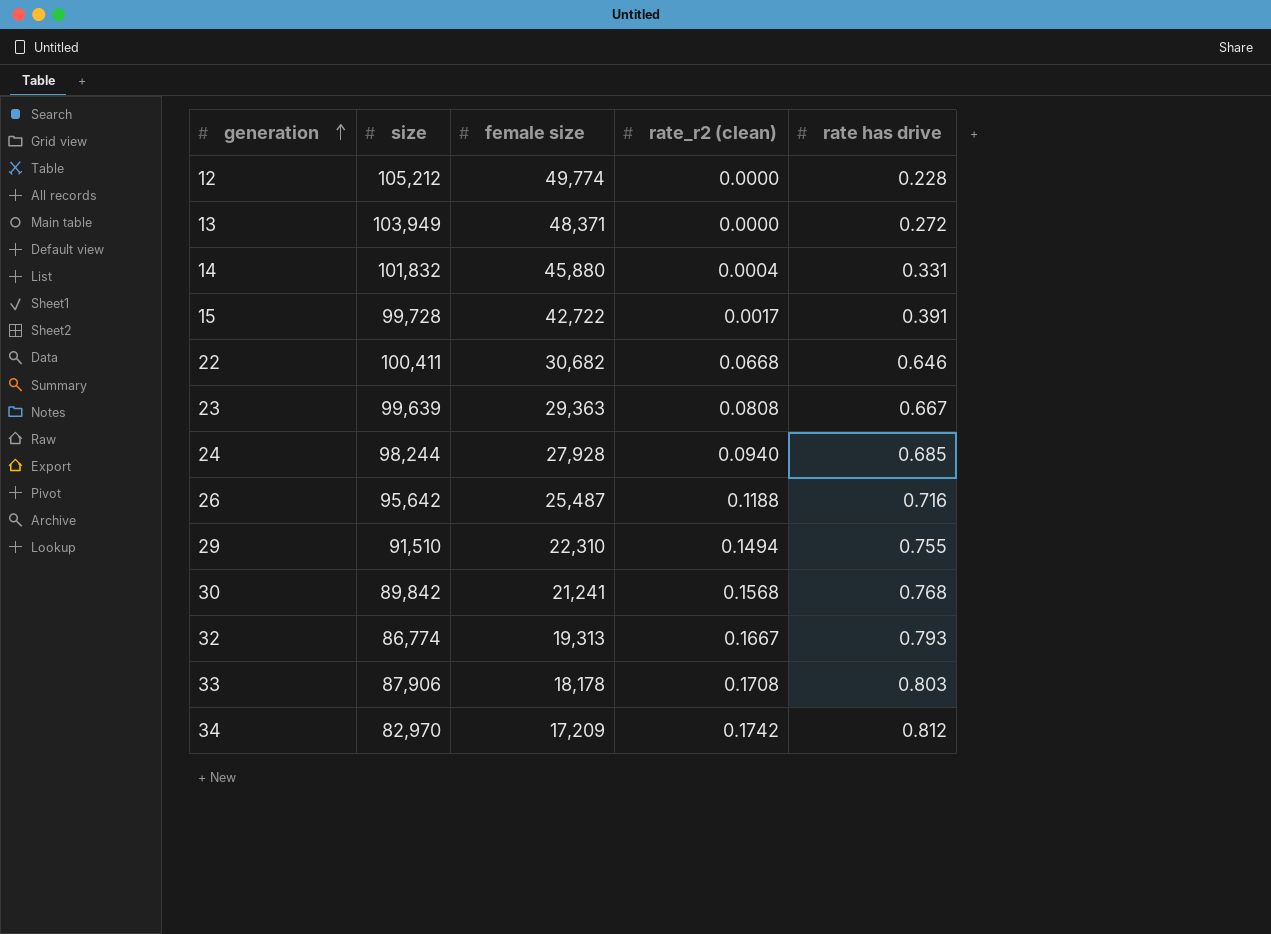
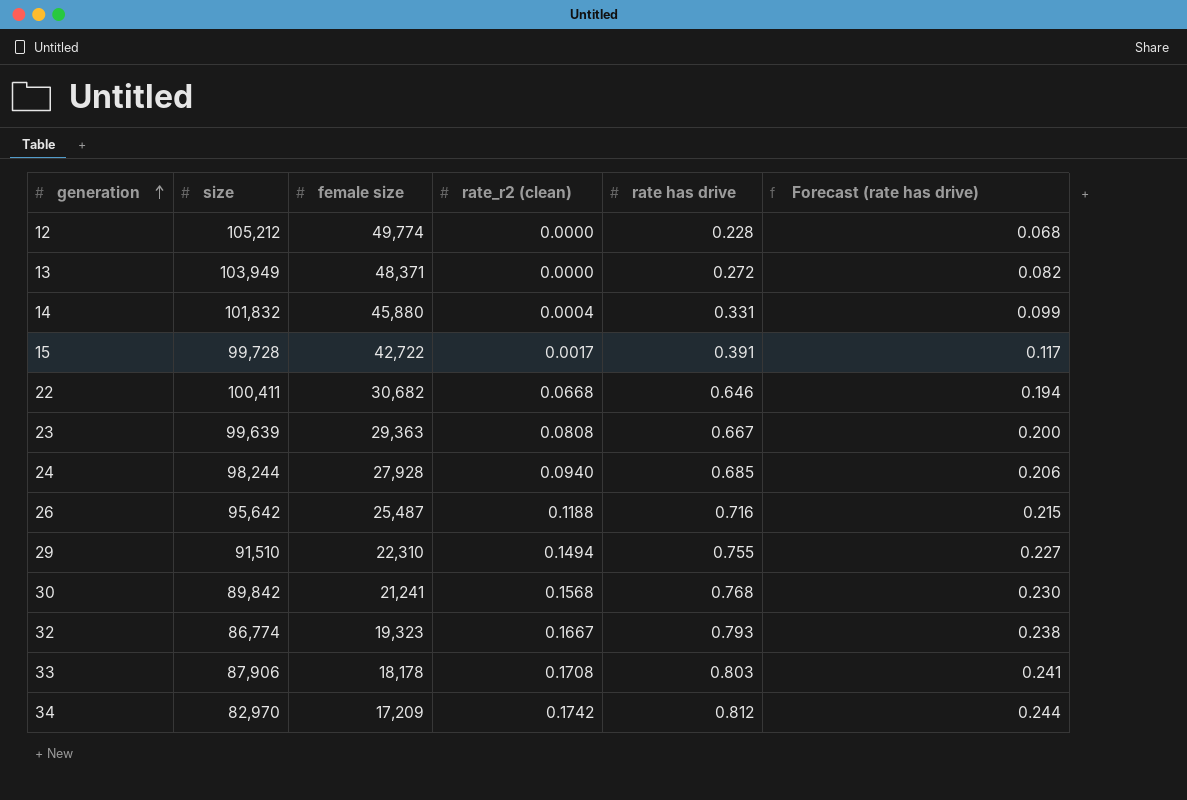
column Forecast (rate has drive) | formula: none -> [rate has drive] * 0.3
32 | female size: 19,313 -> 19,323

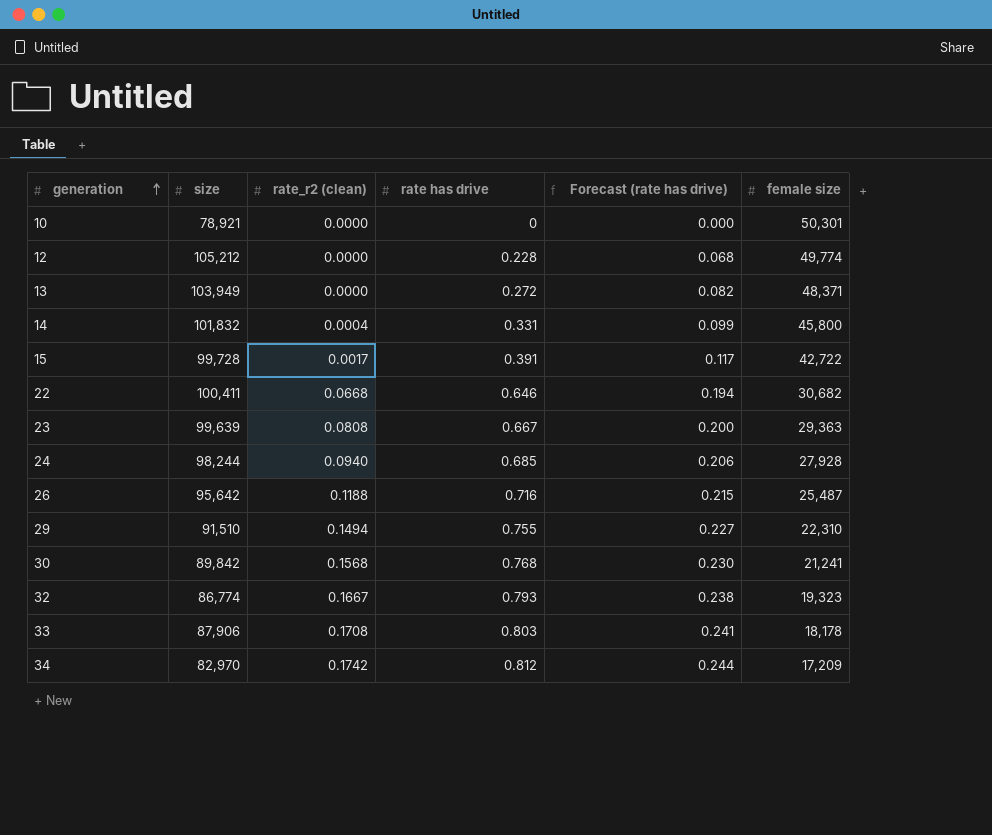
column female size | position: 3 -> 6
row 10: none -> 78,921 | 0.0000 | 0 | 0.000 | 50,301
14 | female size: 45,880 -> 45,800

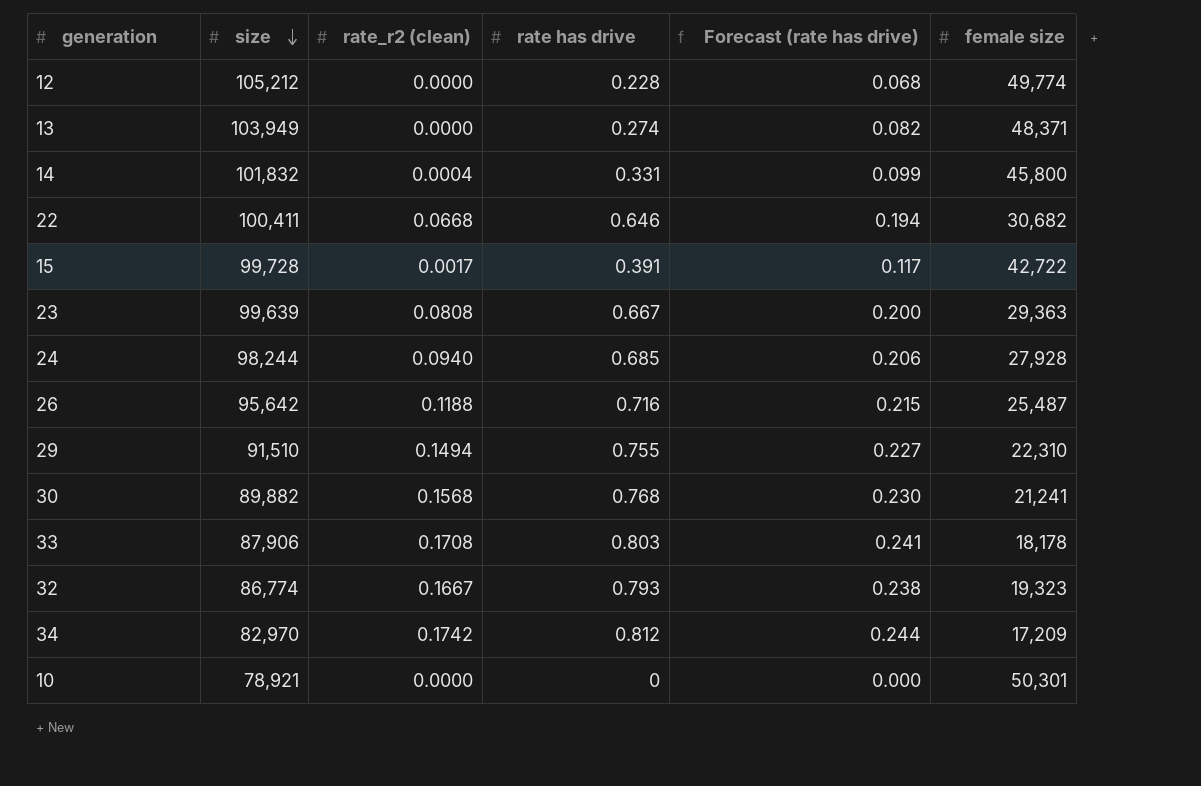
row order: generation ascending -> size descending
13 | rate has drive: 0.272 -> 0.274
30 | size: 89,842 -> 89,882

